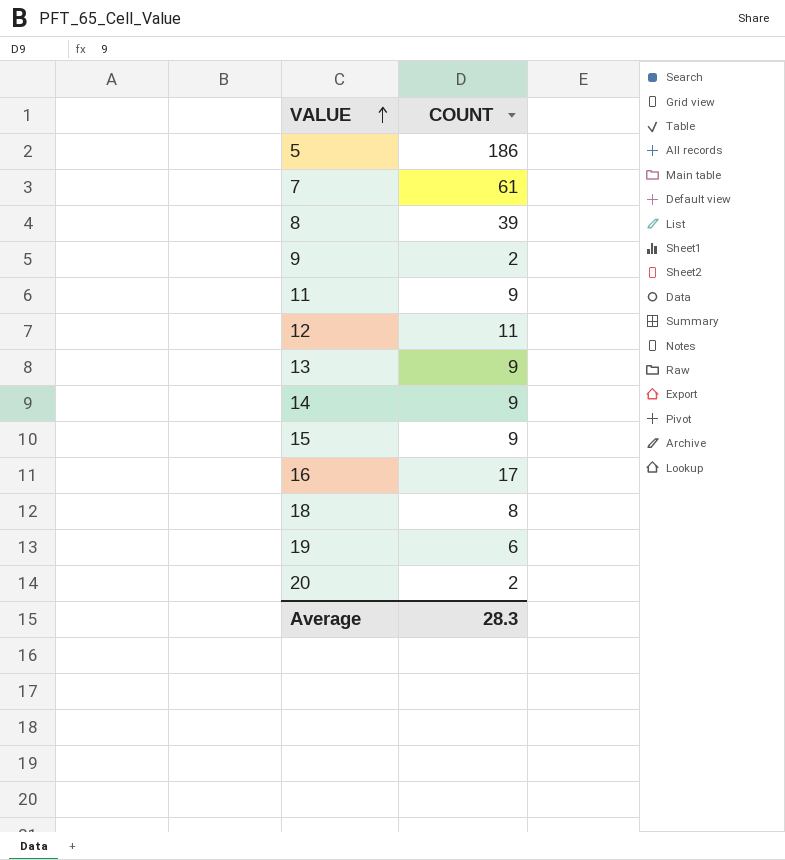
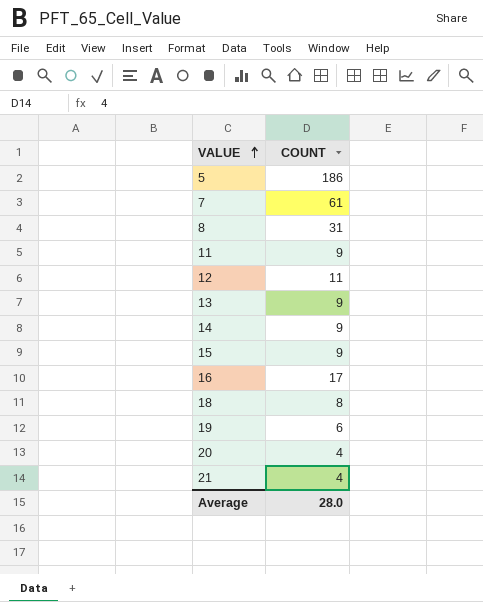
row 9: 2 -> none
8 | COUNT: 39 -> 31
20 | COUNT: 2 -> 4
row 21: none -> 4
Average | COUNT: 28.3 -> 28.0

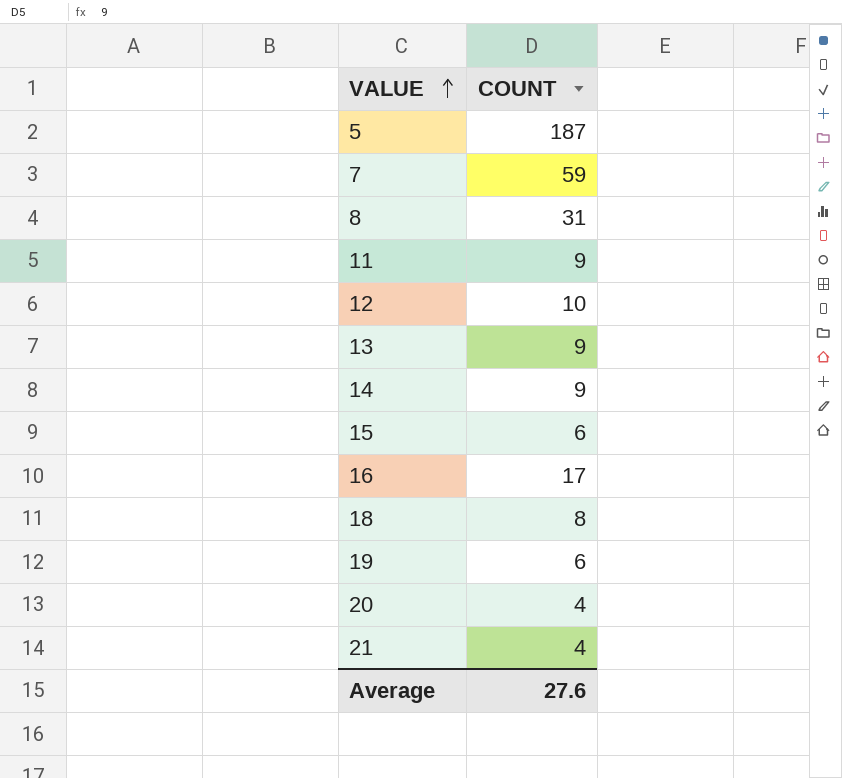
5 | COUNT: 186 -> 187
7 | COUNT: 61 -> 59
12 | COUNT: 11 -> 10
15 | COUNT: 9 -> 6
Average | COUNT: 28.0 -> 27.6

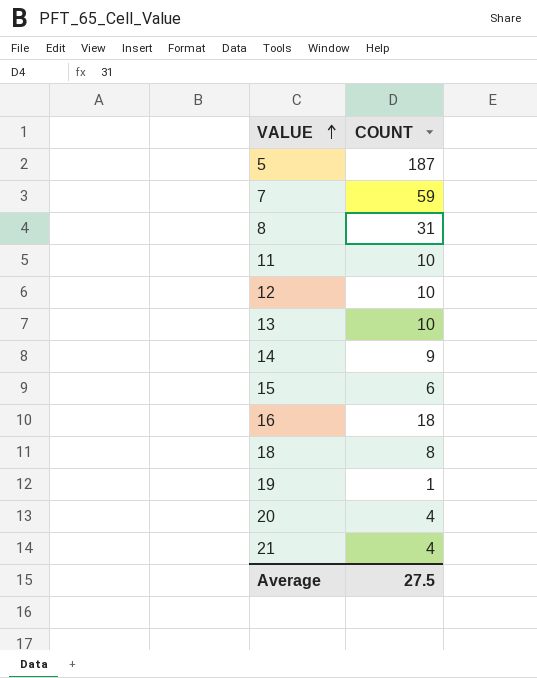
11 | COUNT: 9 -> 10
13 | COUNT: 9 -> 10
16 | COUNT: 17 -> 18
19 | COUNT: 6 -> 1
Average | COUNT: 27.6 -> 27.5

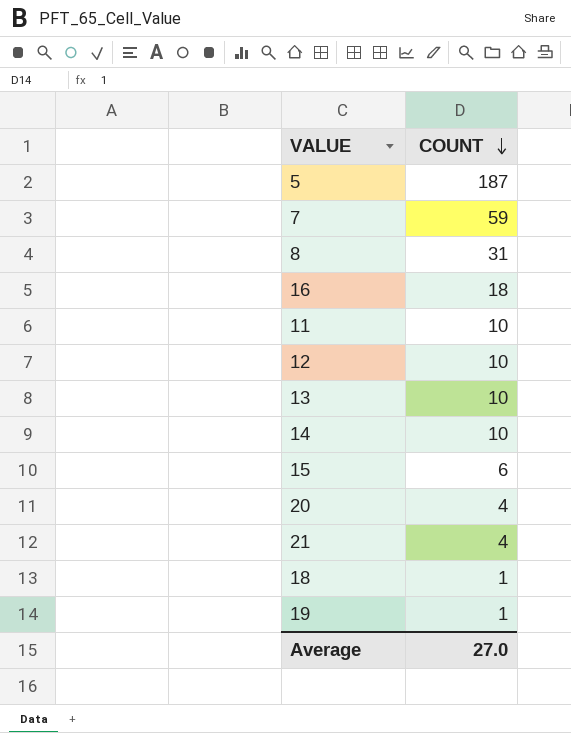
row order: VALUE ascending -> COUNT descending
14 | COUNT: 9 -> 10
18 | COUNT: 8 -> 1
Average | COUNT: 27.5 -> 27.0

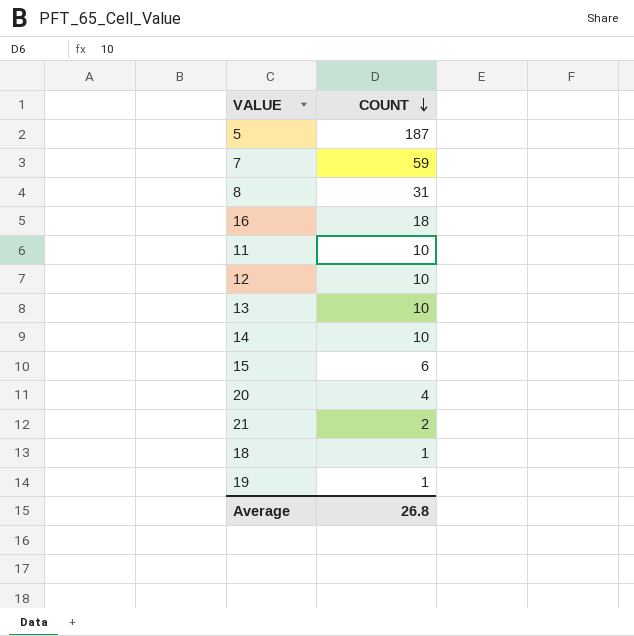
21 | COUNT: 4 -> 2
Average | COUNT: 27.0 -> 26.8

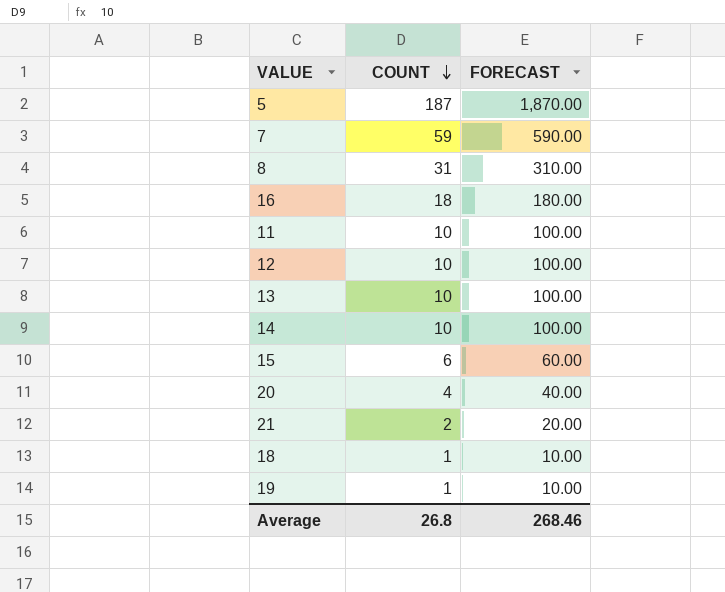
column FORECAST | formula: none -> [COUNT] * 10

